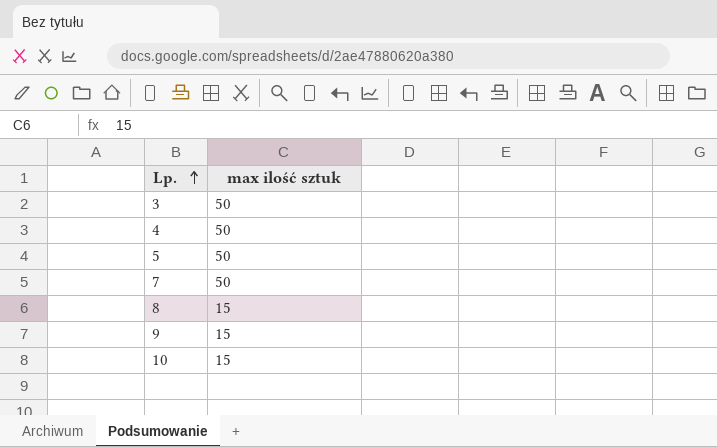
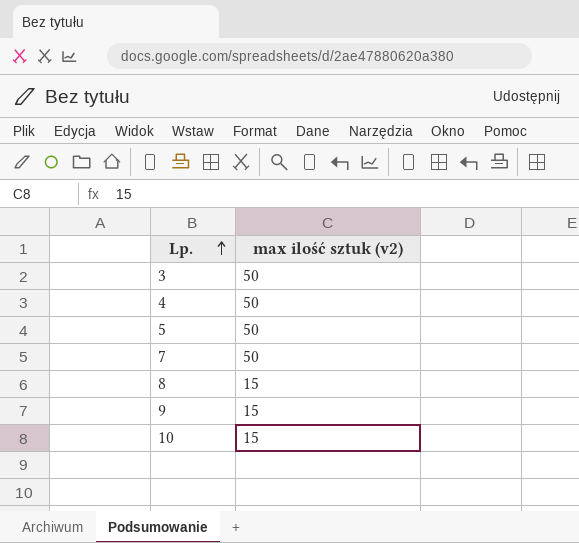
column name: max ilość sztuk -> max ilość sztuk (v2)

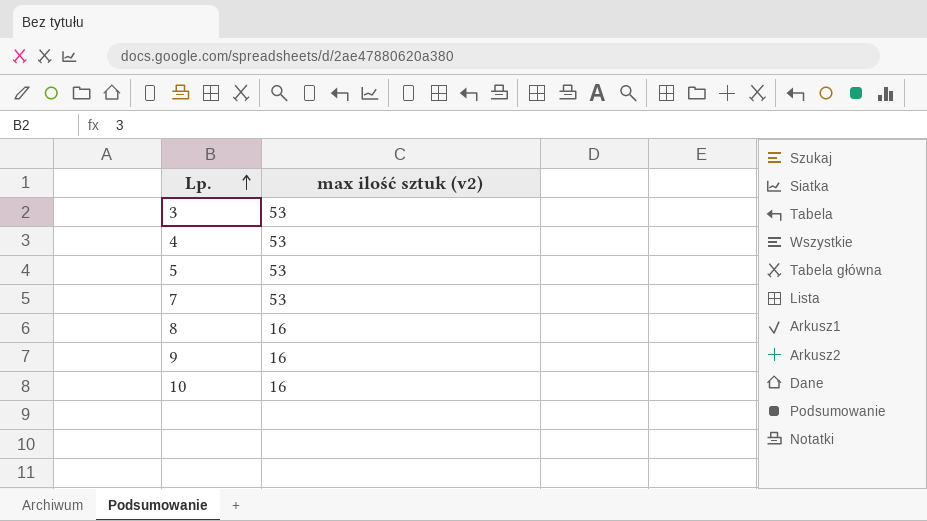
3 | max ilość sztuk (v2): 50 -> 53
4 | max ilość sztuk (v2): 50 -> 53
5 | max ilość sztuk (v2): 50 -> 53
7 | max ilość sztuk (v2): 50 -> 53
8 | max ilość sztuk (v2): 15 -> 16
9 | max ilość sztuk (v2): 15 -> 16
10 | max ilość sztuk (v2): 15 -> 16

